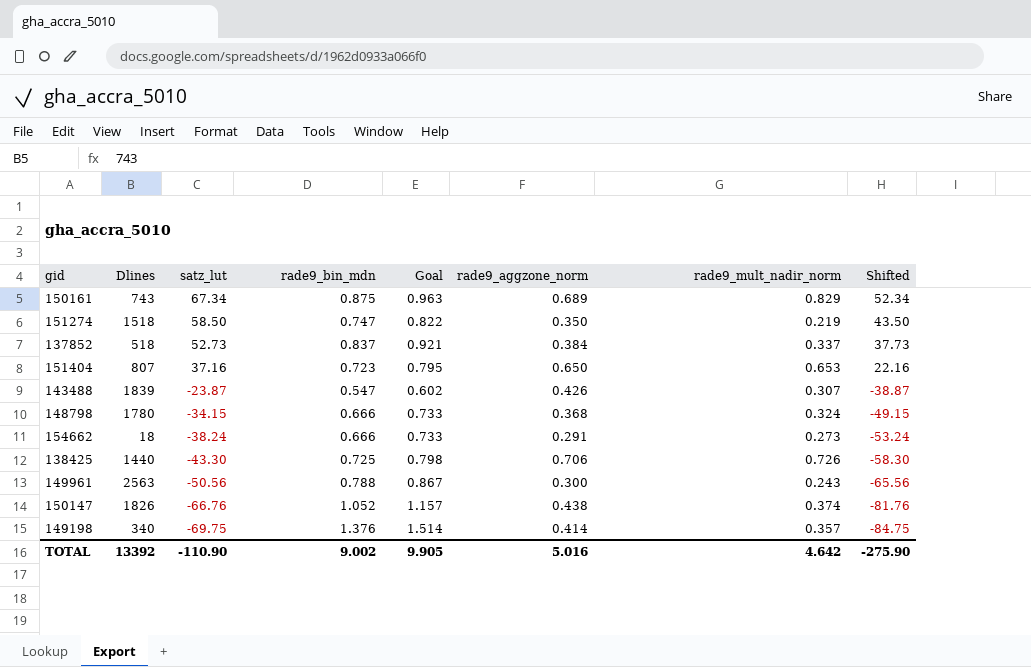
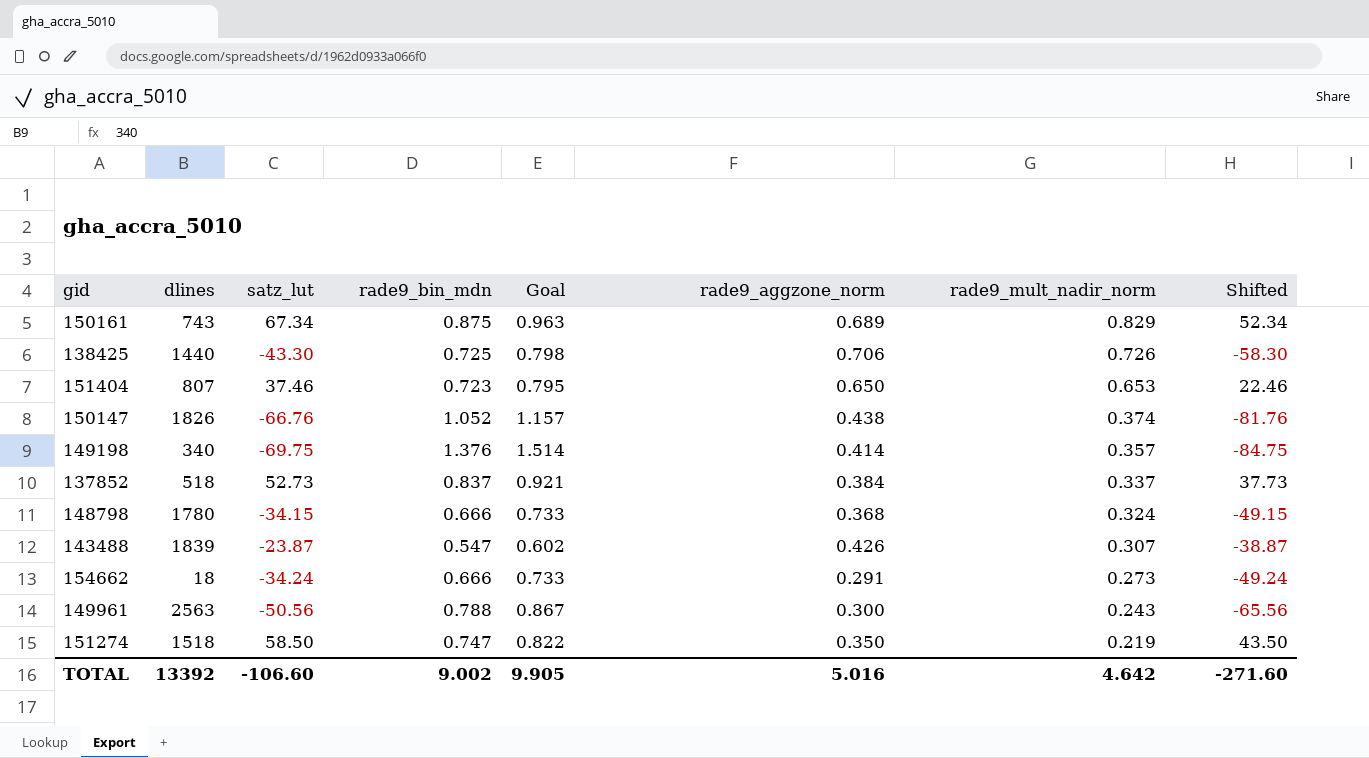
row order: satz_lut descending -> rade9_mult_nadir_norm descending
column name: Dlines -> dlines
151404 | satz_lut: 37.16 -> 37.46
151404 | Shifted: 22.16 -> 22.46
154662 | satz_lut: -38.24 -> -34.24
154662 | Shifted: -53.24 -> -49.24
TOTAL | satz_lut: -110.90 -> -106.60
TOTAL | Shifted: -275.90 -> -271.60

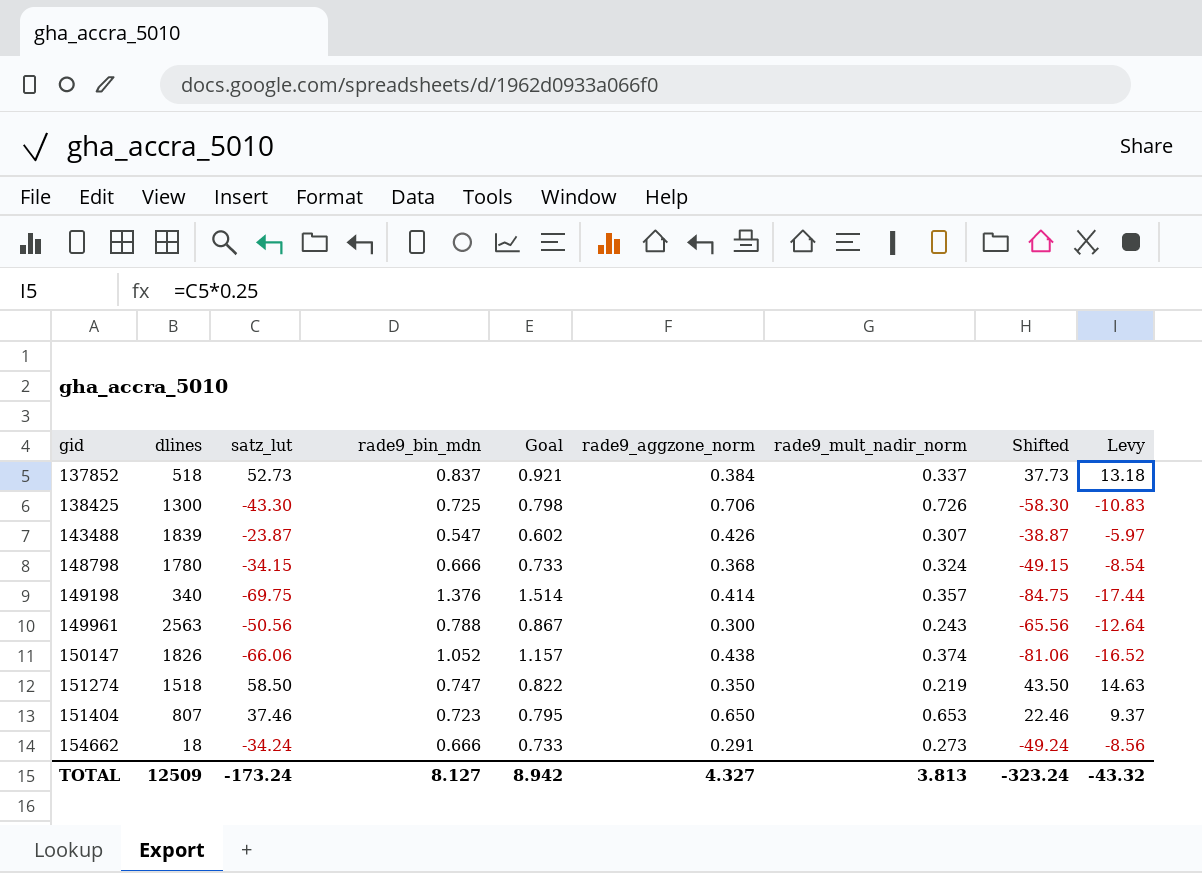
row order: rade9_mult_nadir_norm descending -> gid ascending
column Levy | formula: none -> [satz_lut] * 0.25
row 150161: 743 | 67.34 | 0.875 | 0.963 | 0.689 | 0.829 | 52.34 -> none
138425 | dlines: 1440 -> 1300
150147 | satz_lut: -66.76 -> -66.06
150147 | Shifted: -81.76 -> -81.06
TOTAL | dlines: 13392 -> 12509
TOTAL | satz_lut: -106.60 -> -173.24
TOTAL | rade9_bin_mdn: 9.002 -> 8.127
TOTAL | Goal: 9.905 -> 8.942
TOTAL | rade9_aggzone_norm: 5.016 -> 4.327
TOTAL | rade9_mult_nadir_norm: 4.642 -> 3.813
TOTAL | Shifted: -271.60 -> -323.24

